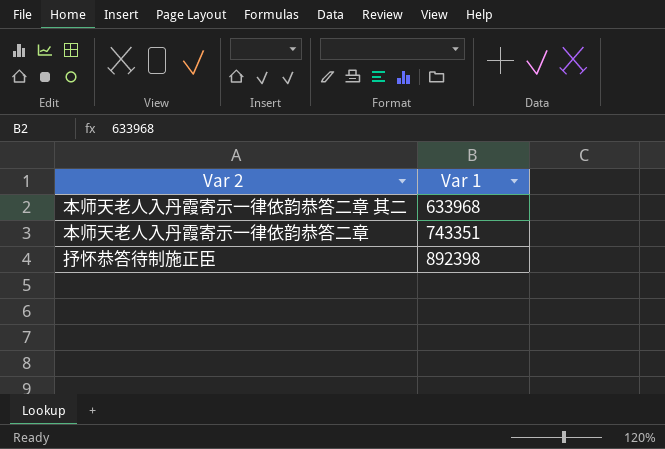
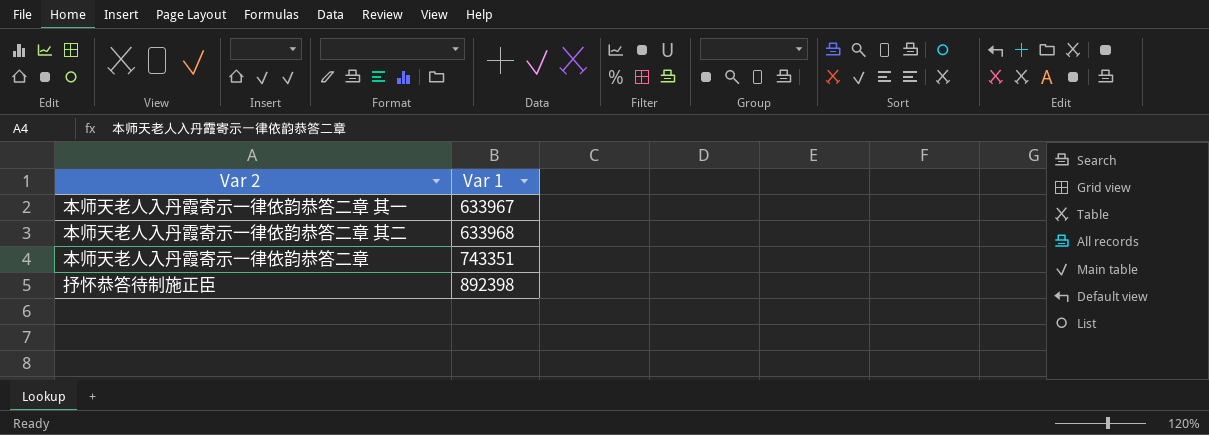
row 本师天老人入丹霞寄示一律依韵恭答二章 其一: none -> 633967

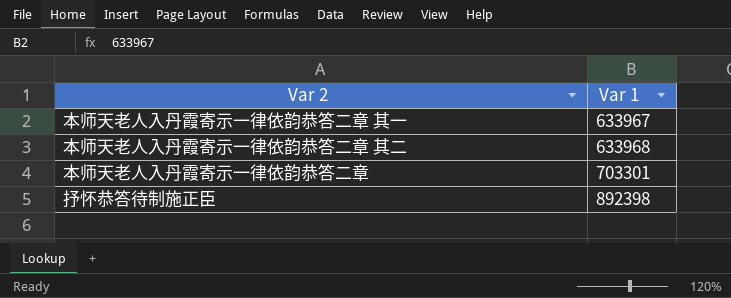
本师天老人入丹霞寄示一律依韵恭答二章 | Var 1: 743351 -> 703301

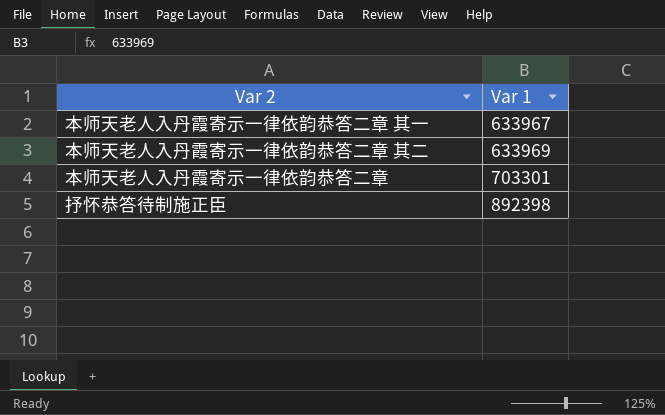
本师天老人入丹霞寄示一律依韵恭答二章 其二 | Var 1: 633968 -> 633969

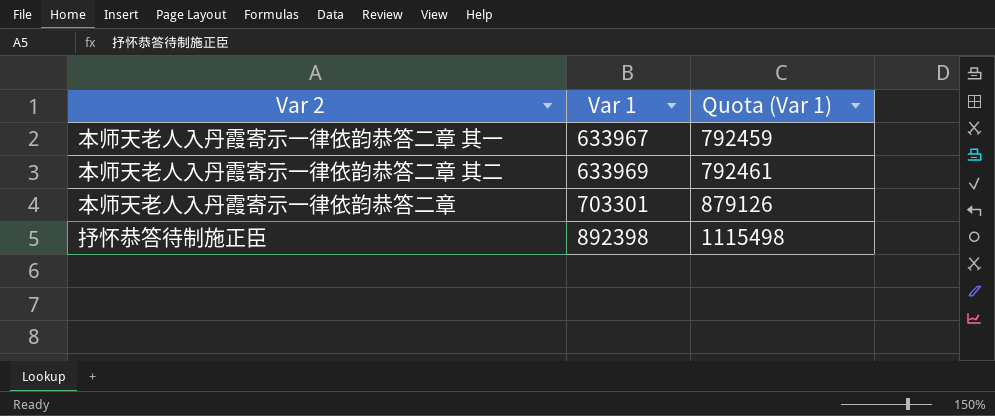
column Quota (Var 1) | formula: none -> [Var 1] * 1.25

